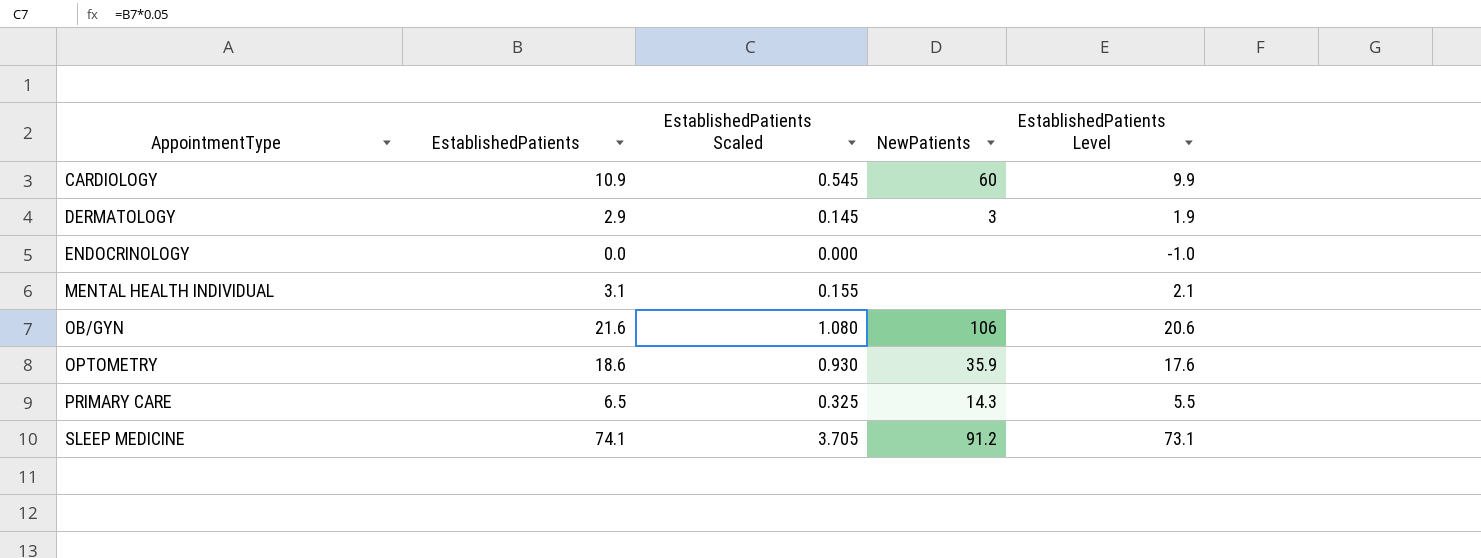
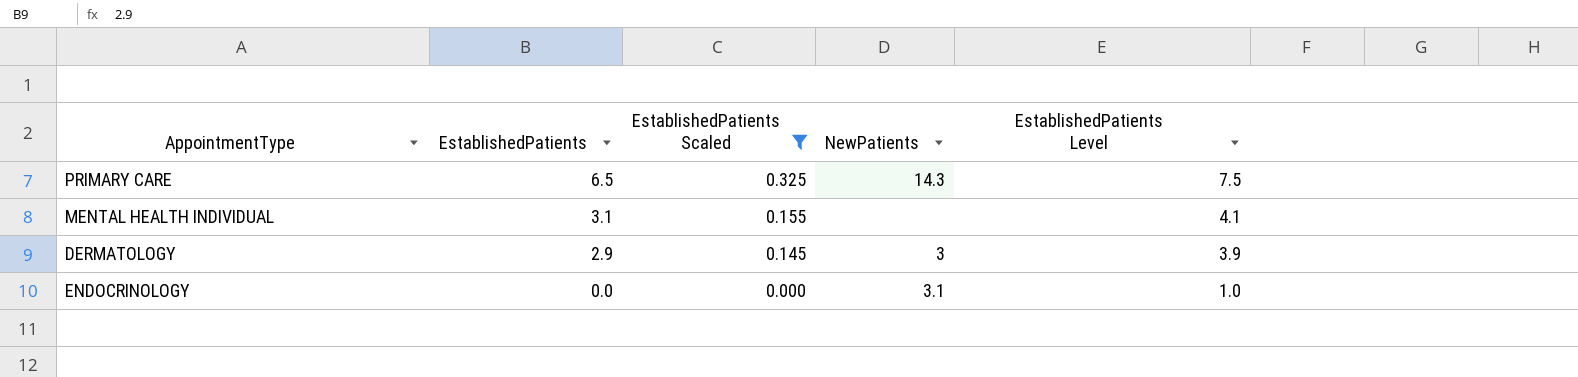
filter: none -> EstablishedPatients Scaled <= 0.325
row order: AppointmentType ascending -> EstablishedPatients descending
column EstablishedPatients Level | formula: [EstablishedPatients] - 1 -> [EstablishedPatients] + 1
ENDOCRINOLOGY | NewPatients: none -> 3.1

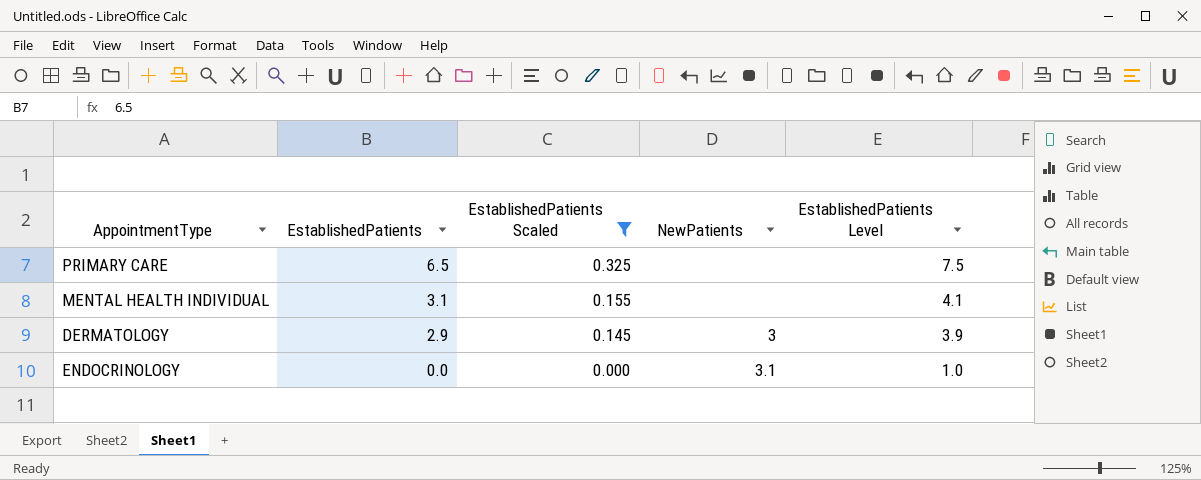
PRIMARY CARE | NewPatients: 14.3 -> none

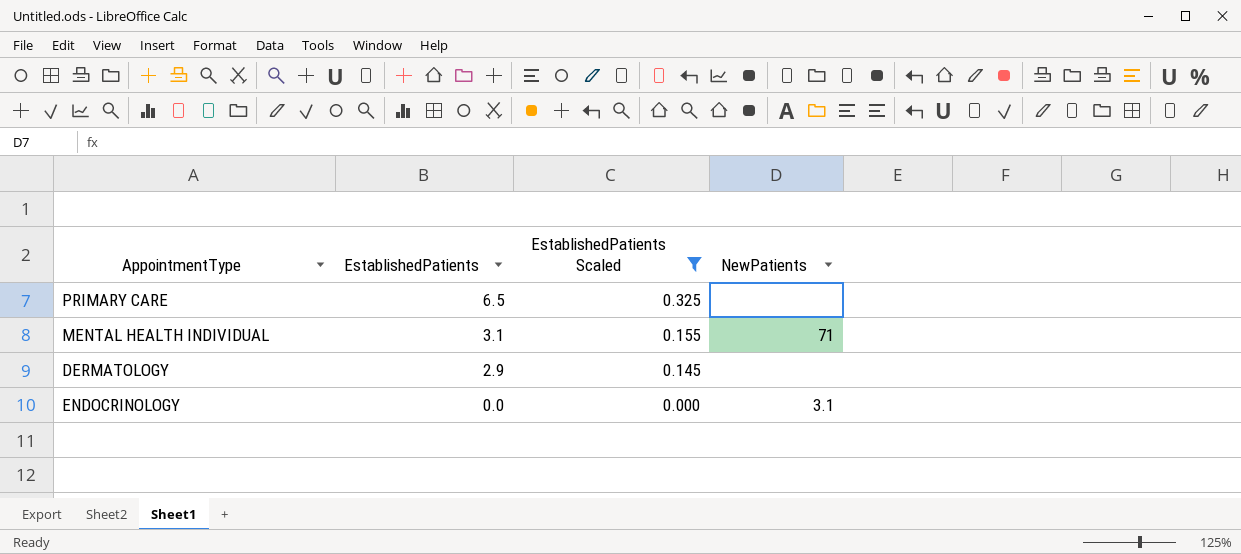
column EstablishedPatients Level | formula: [EstablishedPatients] + 1 -> none
MENTAL HEALTH INDIVIDUAL | NewPatients: none -> 71
DERMATOLOGY | NewPatients: 3 -> none

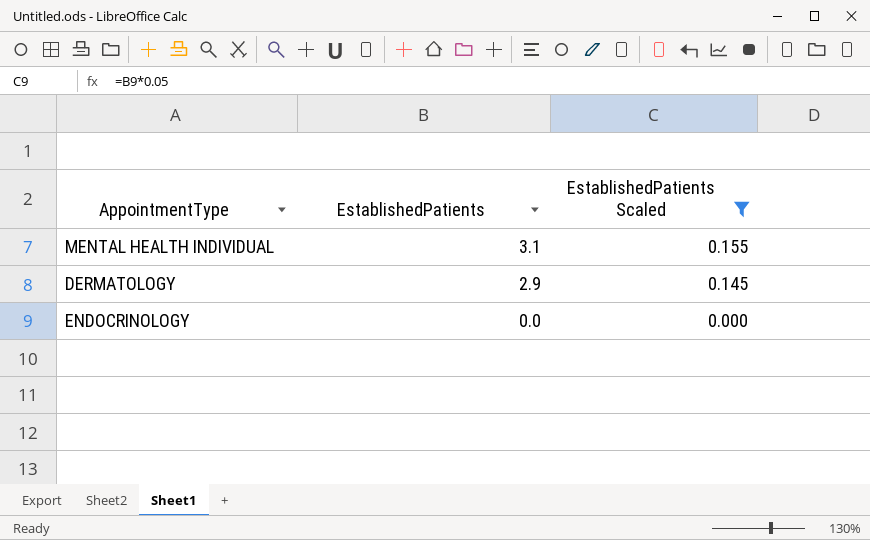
column NewPatients | position: 4 -> none
row PRIMARY CARE: 6.5 | 0.325 | none -> none

